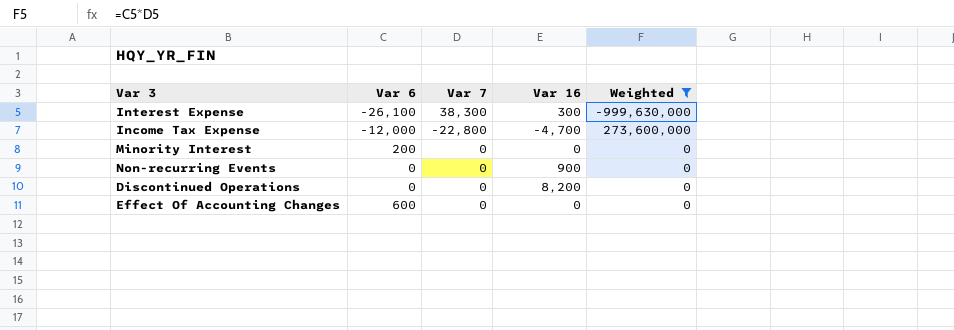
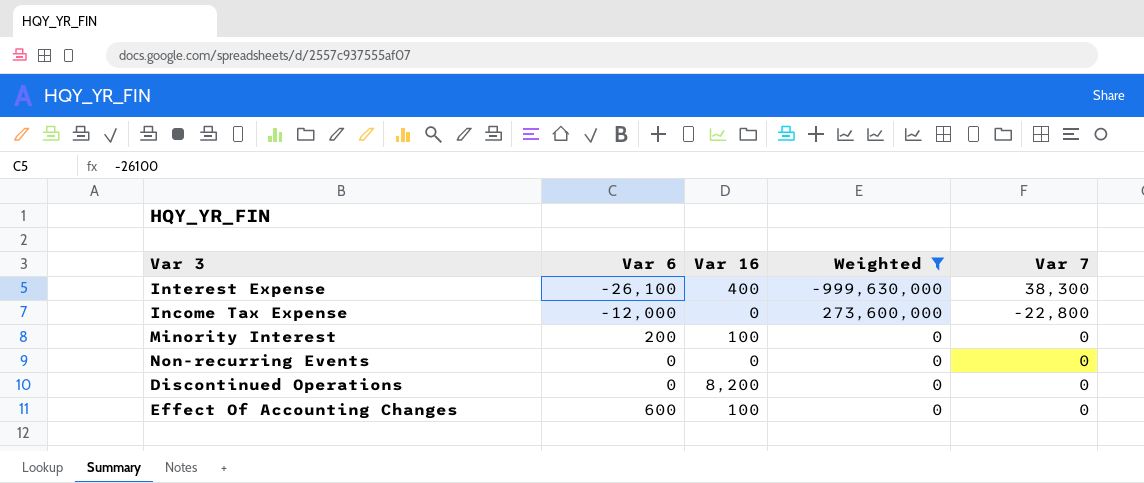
column Var 7 | position: 3 -> 5
Interest Expense | Var 16: 300 -> 400
Income Tax Expense | Var 16: -4,700 -> 0
Minority Interest | Var 16: 0 -> 100
Non-recurring Events | Var 16: 900 -> 0
Effect Of Accounting Changes | Var 16: 0 -> 100

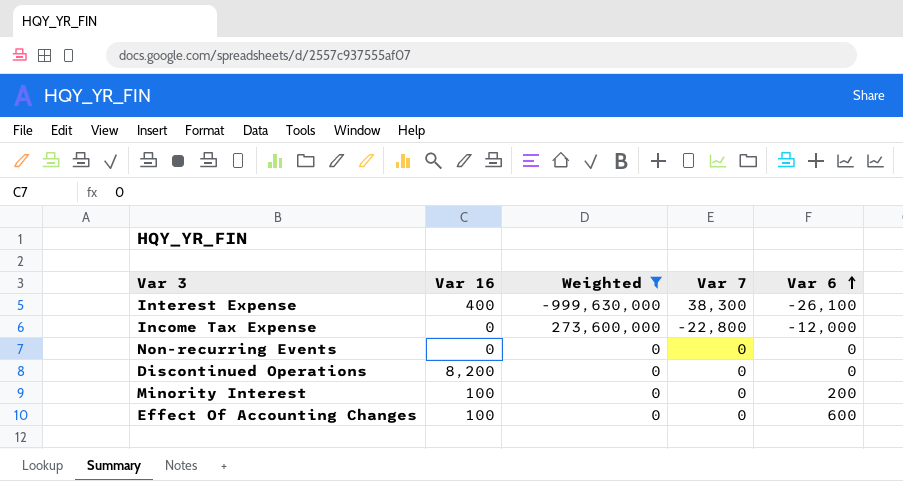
row order: none -> Var 6 ascending
column Var 6 | position: 2 -> 5

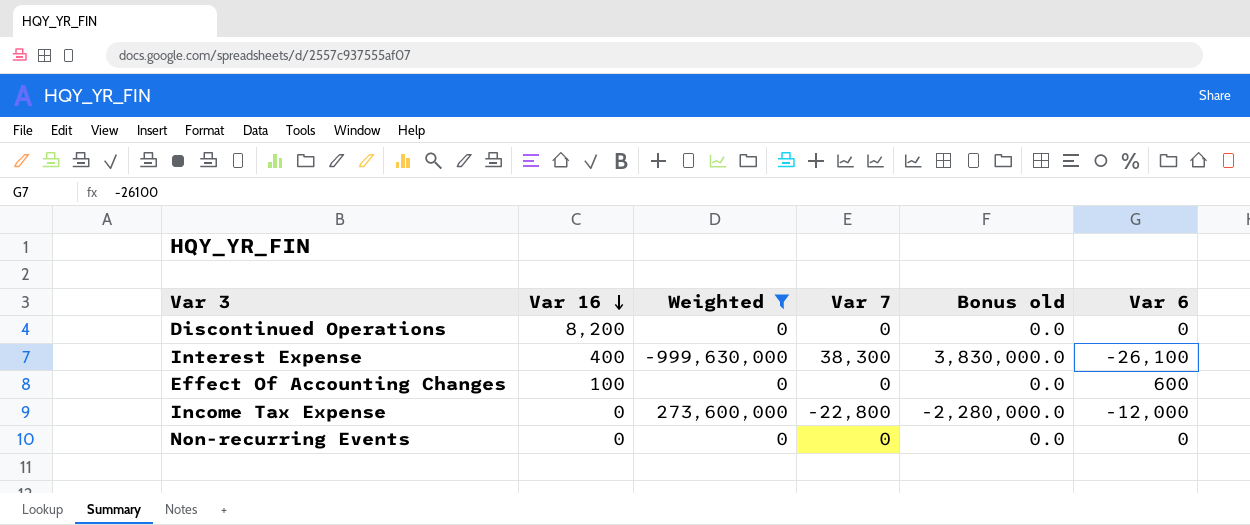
row order: Var 6 ascending -> Var 16 descending
column Bonus old | formula: none -> [Var 7] * 100
row Minority Interest: 100 | 0 | 0 | 200 -> none

